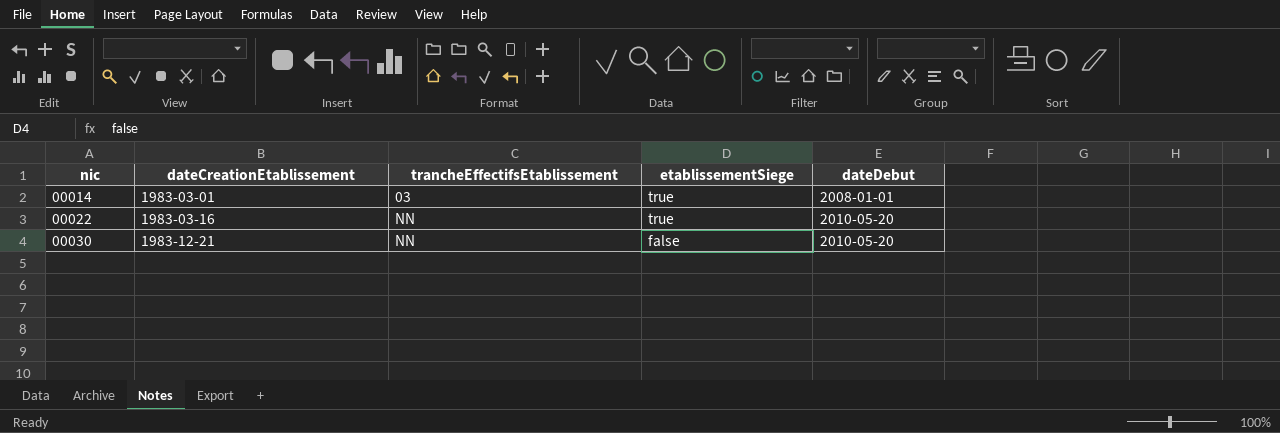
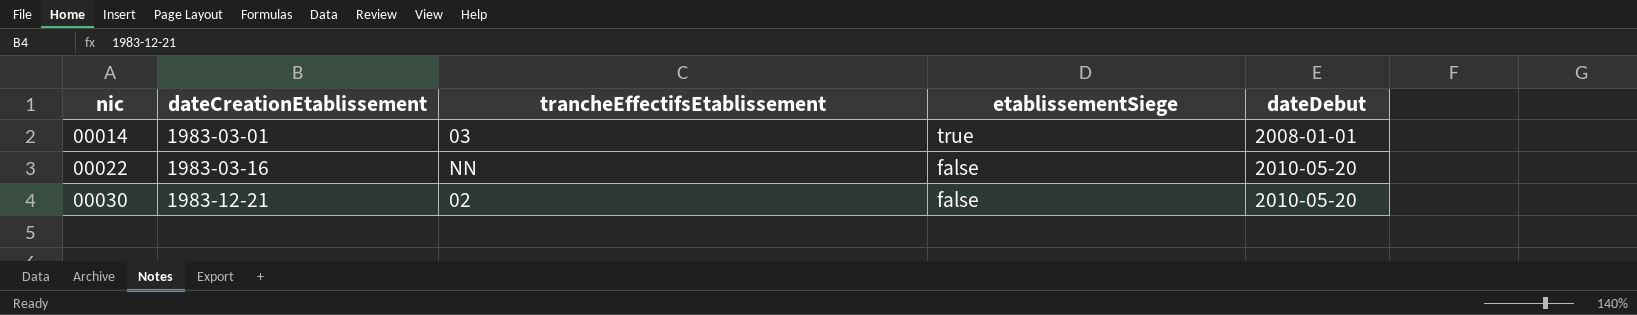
00022 | etablissementSiege: true -> false
00030 | trancheEffectifsEtablissement: NN -> 02

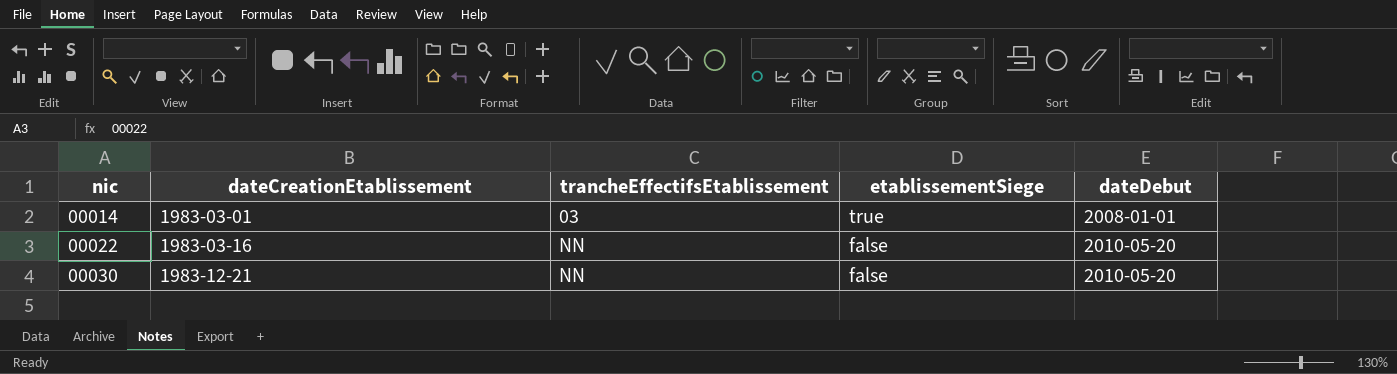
00030 | trancheEffectifsEtablissement: 02 -> NN

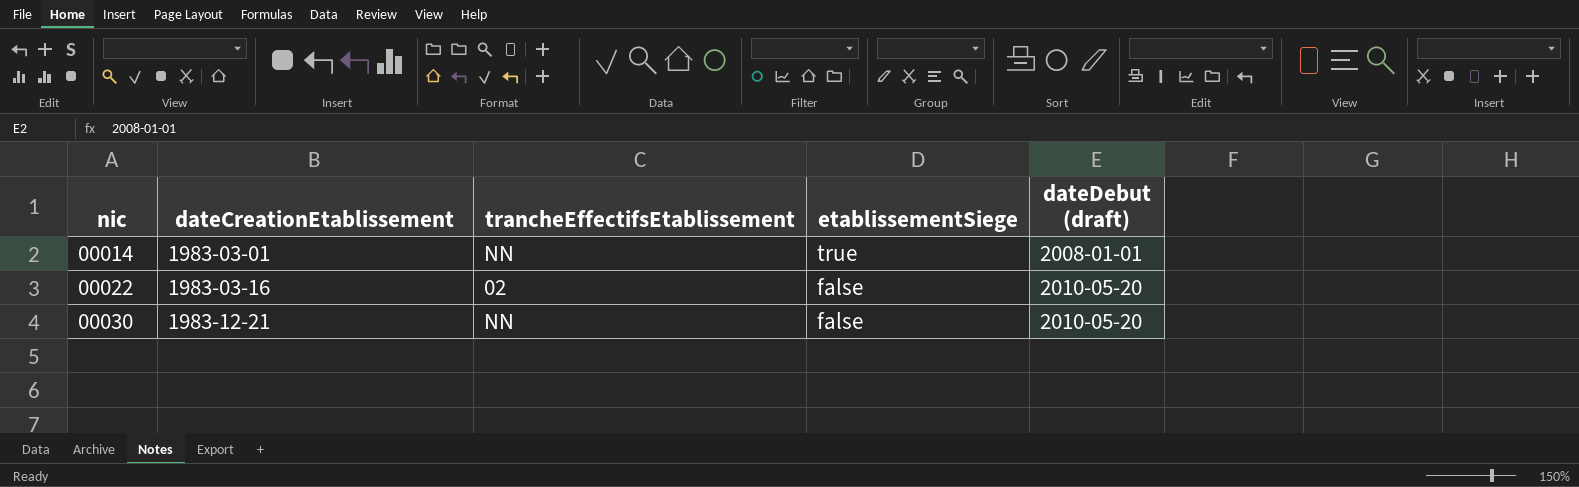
column name: dateDebut -> dateDebut (draft)
00014 | trancheEffectifsEtablissement: 03 -> NN
00022 | trancheEffectifsEtablissement: NN -> 02

